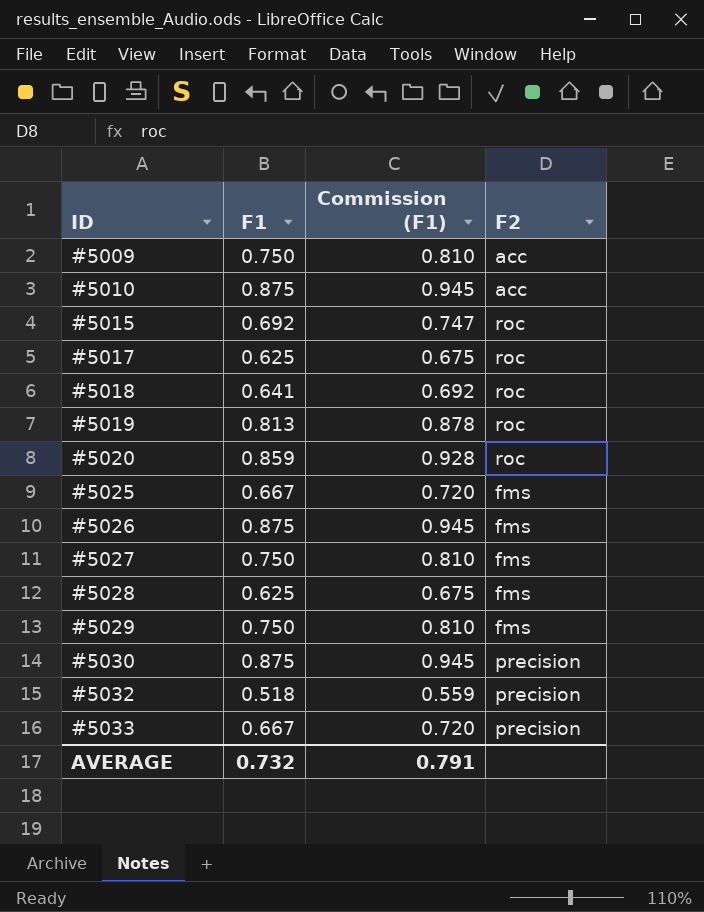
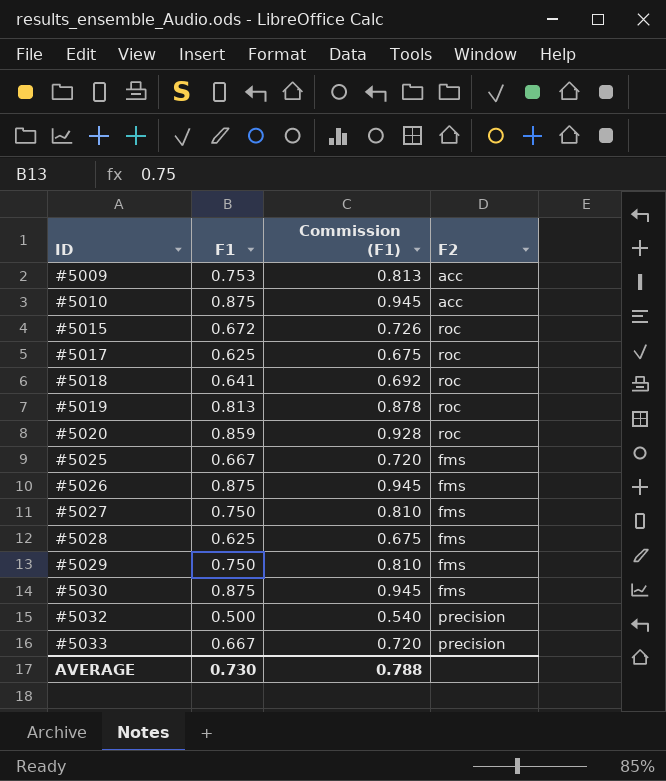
#5009 | F1: 0.750 -> 0.753
#5009 | Commission (F1): 0.810 -> 0.813
#5015 | F1: 0.692 -> 0.672
#5015 | Commission (F1): 0.747 -> 0.726
#5030 | F2: precision -> fms
#5032 | F1: 0.518 -> 0.500
#5032 | Commission (F1): 0.559 -> 0.540
AVERAGE | F1: 0.732 -> 0.730
AVERAGE | Commission (F1): 0.791 -> 0.788

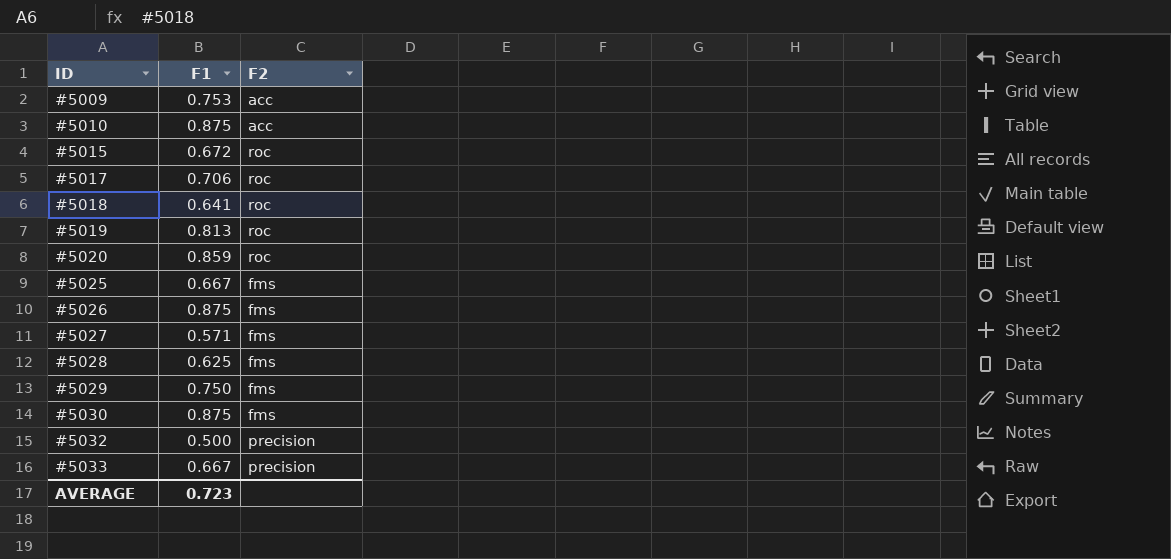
column Commission (F1) | formula: [F1] * 1.08 -> none
#5017 | F1: 0.625 -> 0.706
#5027 | F1: 0.750 -> 0.571
AVERAGE | F1: 0.730 -> 0.723

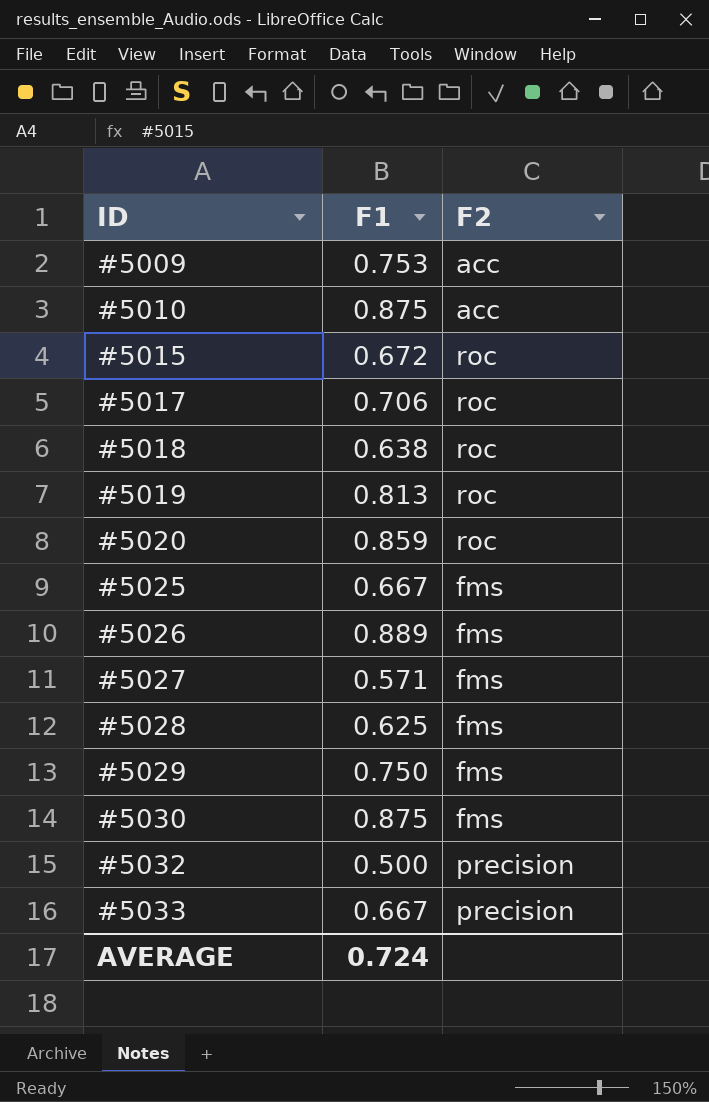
#5018 | F1: 0.641 -> 0.638
#5026 | F1: 0.875 -> 0.889
AVERAGE | F1: 0.723 -> 0.724

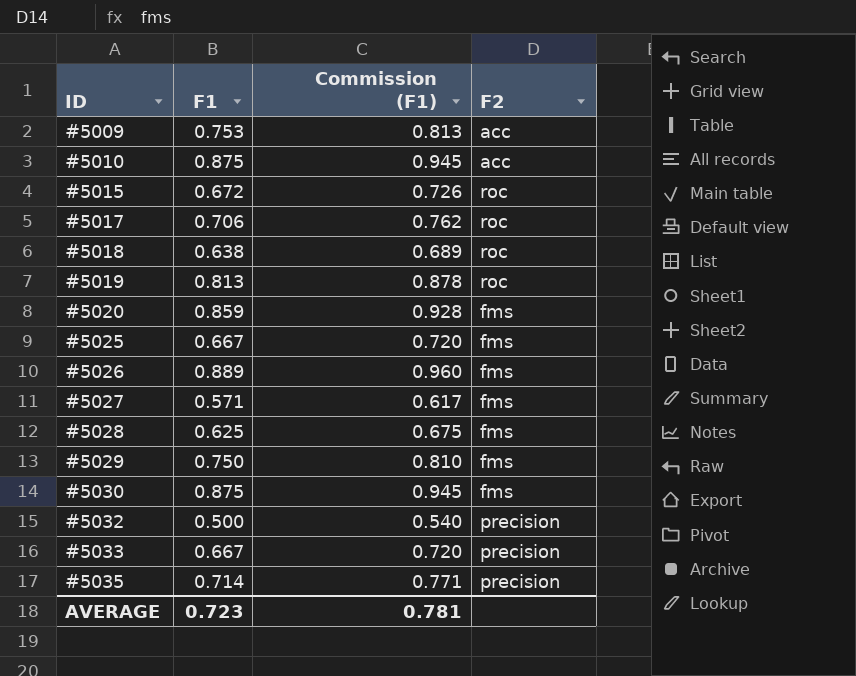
column Commission (F1) | formula: none -> [F1] * 1.08
#5020 | F2: roc -> fms
row #5035: none -> 0.714 | 0.771 | precision
AVERAGE | F1: 0.724 -> 0.723

